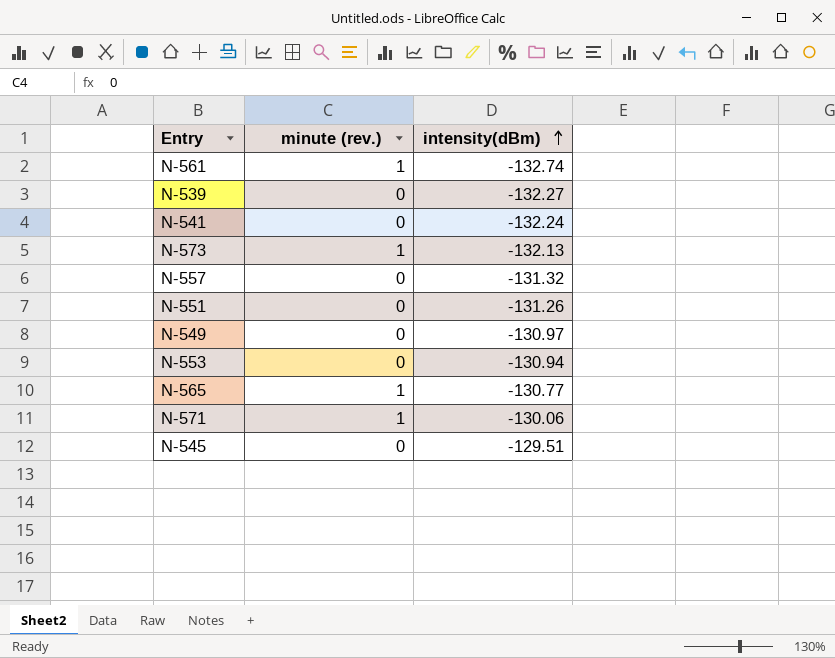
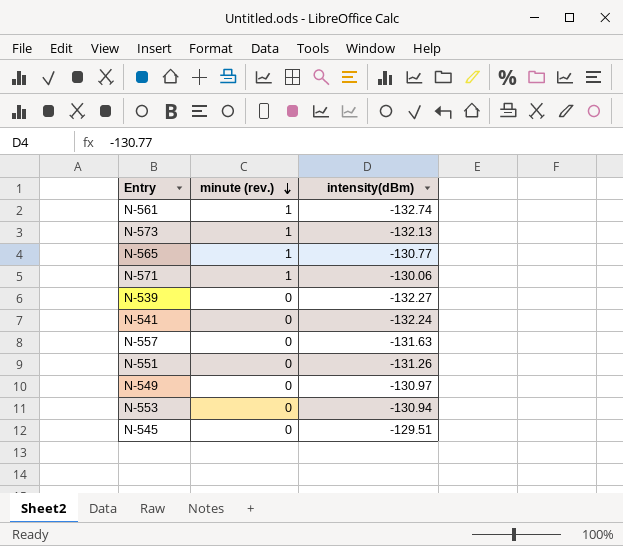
row order: intensity(dBm) ascending -> minute (rev.) descending
N-557 | intensity(dBm): -131.32 -> -131.63

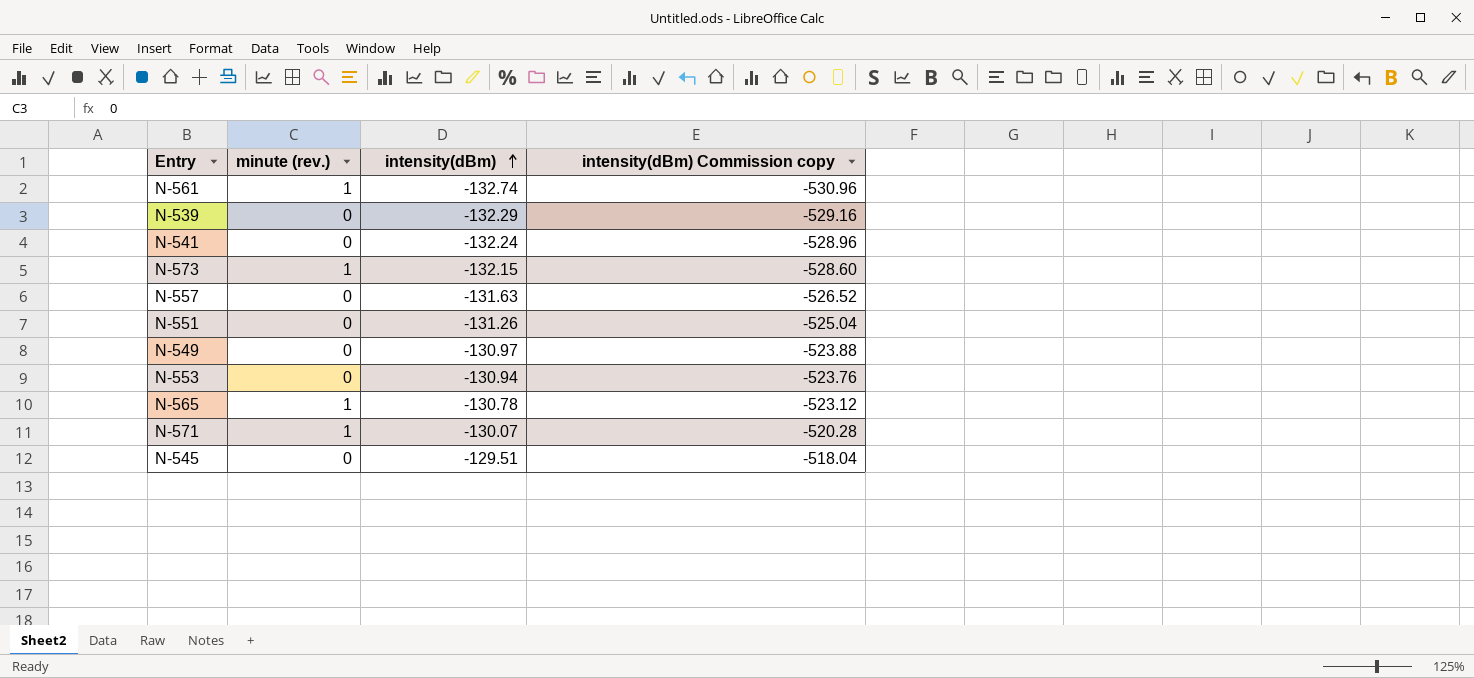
row order: minute (rev.) descending -> intensity(dBm) ascending
column intensity(dBm) Commission copy | formula: none -> [intensity(dBm)] * 4
N-539 | intensity(dBm): -132.27 -> -132.29
N-573 | intensity(dBm): -132.13 -> -132.15
N-565 | intensity(dBm): -130.77 -> -130.78
N-571 | intensity(dBm): -130.06 -> -130.07

